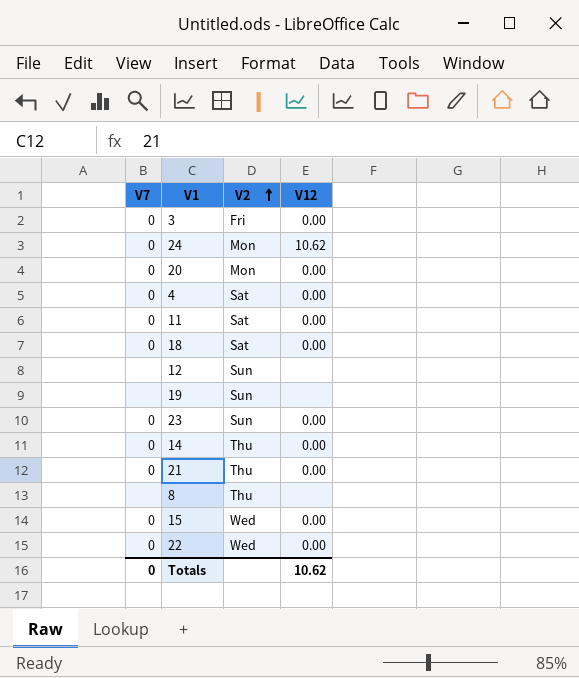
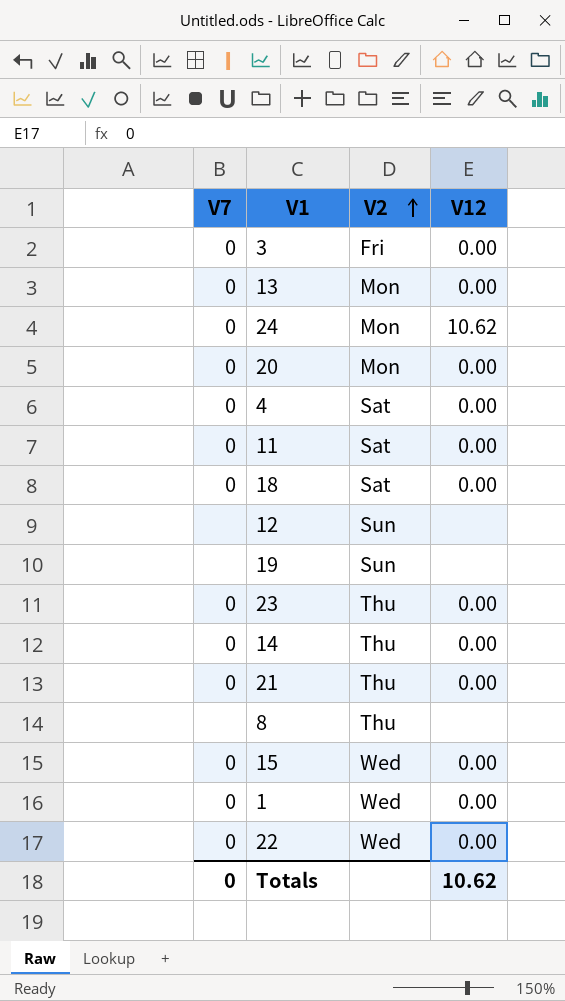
row 13: none -> 0 | Mon | 0.00
23 | V2: Sun -> Thu
row 1: none -> 0 | Wed | 0.00

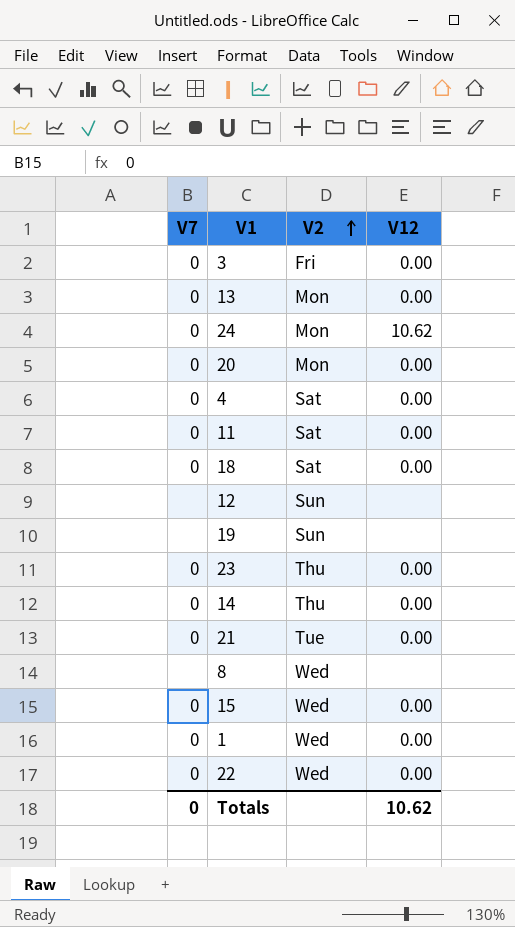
21 | V2: Thu -> Tue
8 | V2: Thu -> Wed

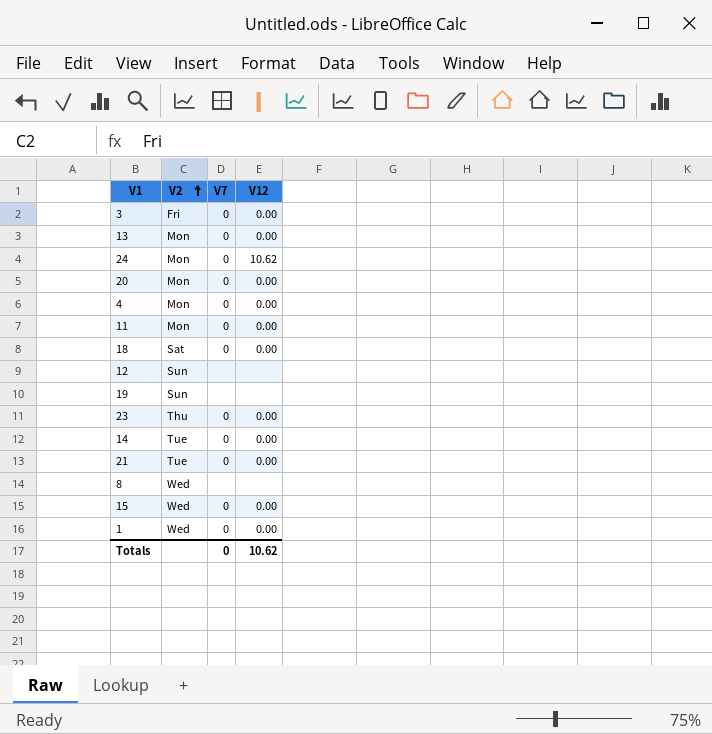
column V7 | position: 1 -> 3
row 22: 0 | Wed | 0.00 -> none
4 | V2: Sat -> Mon
11 | V2: Sat -> Mon
14 | V2: Thu -> Tue

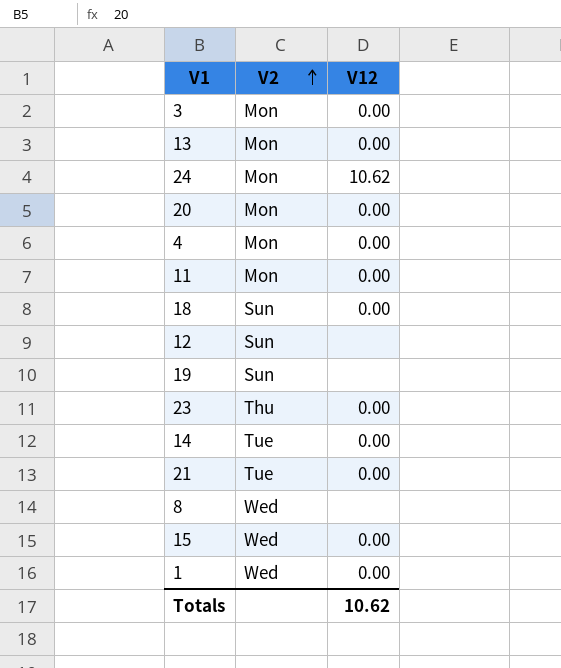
column V7 | position: 3 -> none
3 | V2: Fri -> Mon
18 | V2: Sat -> Sun

